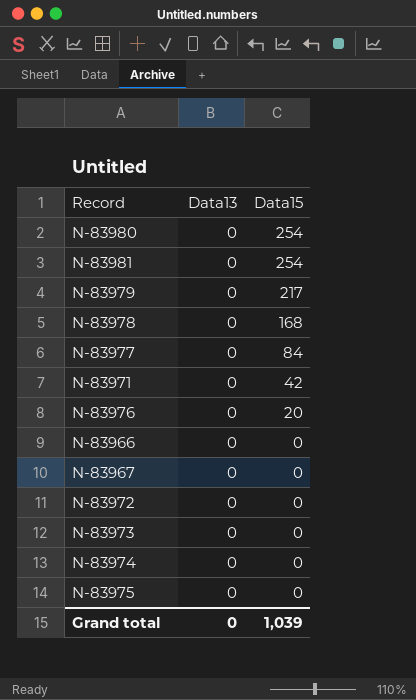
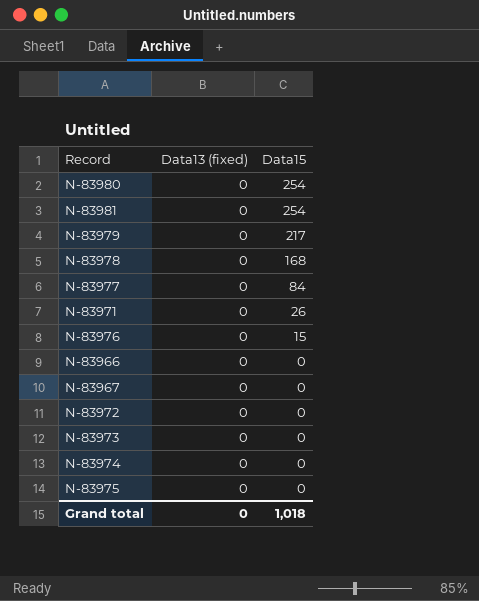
column name: Data13 -> Data13 (fixed)
N-83971 | Data15: 42 -> 26
N-83976 | Data15: 20 -> 15
Grand total | Data15: 1,039 -> 1,018

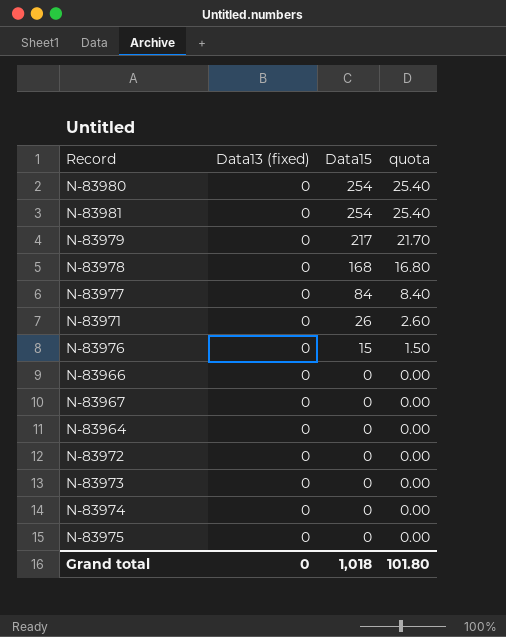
column quota | formula: none -> [Data15] * 0.1
row N-83964: none -> 0 | 0 | 0.00

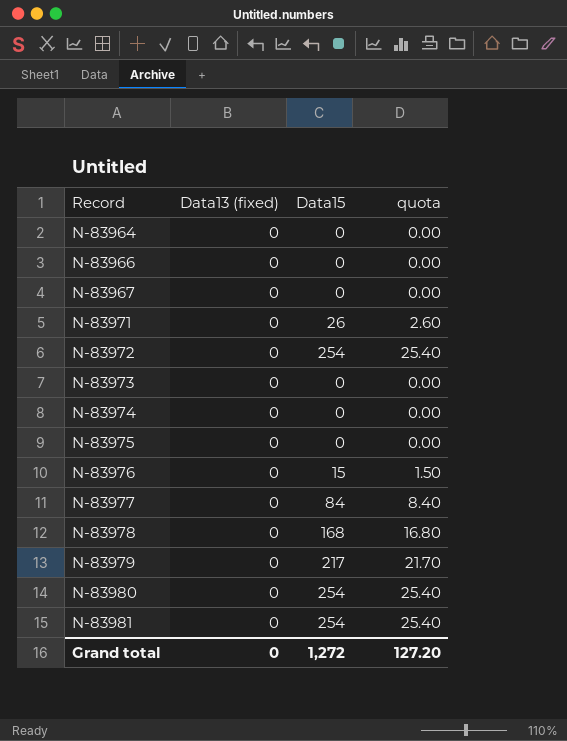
row order: Data15 descending -> Record ascending
N-83972 | Data15: 0 -> 254
N-83972 | quota: 0.00 -> 25.40
Grand total | Data15: 1,018 -> 1,272
Grand total | quota: 101.80 -> 127.20

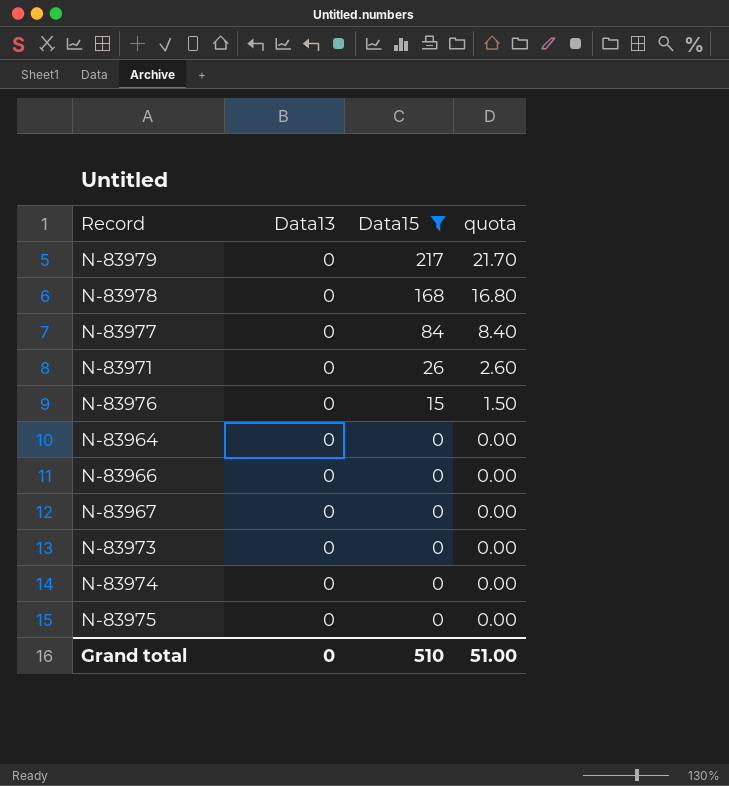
filter: none -> Data15 != 254
row order: Record ascending -> Data15 descending
column name: Data13 (fixed) -> Data13
Grand total | Data15: 1,272 -> 510
Grand total | quota: 127.20 -> 51.00

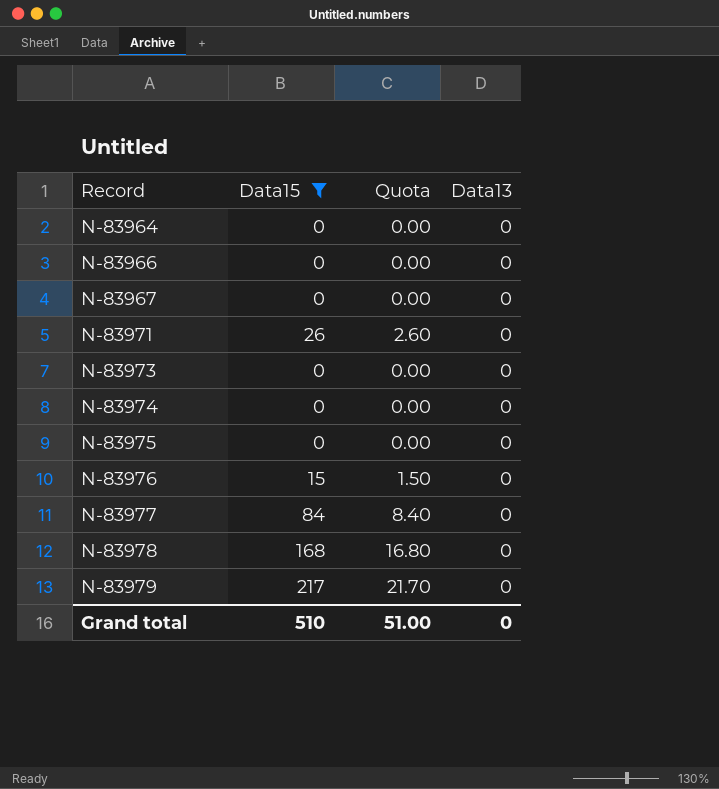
row order: Data15 descending -> Record ascending
column name: quota -> Quota
column Data13 | position: 2 -> 4

